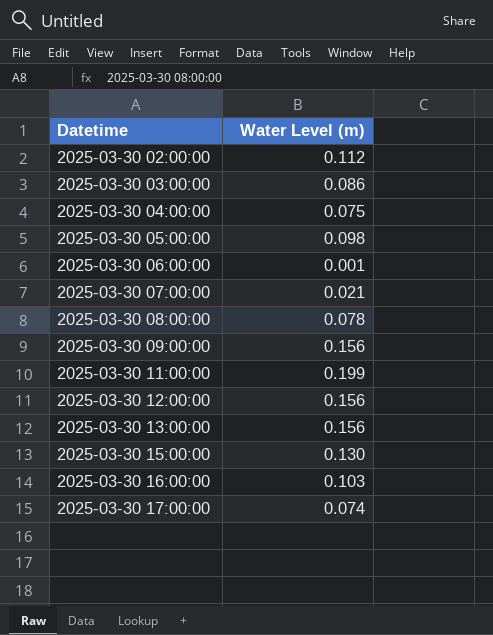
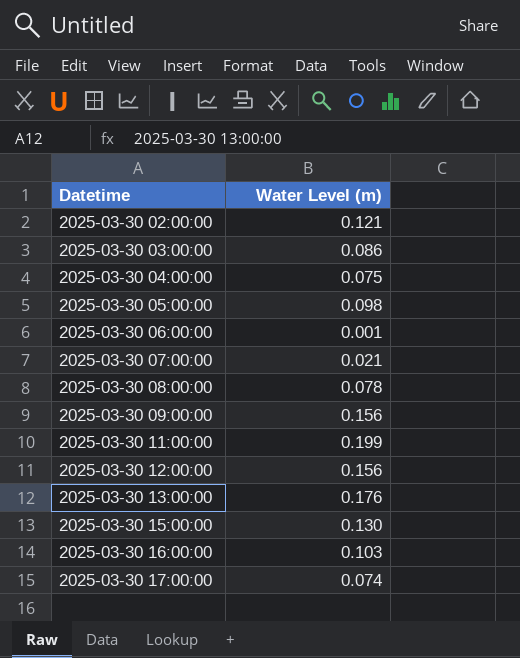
2025-03-30 02:00:00 | Water Level (m): 0.112 -> 0.121
2025-03-30 13:00:00 | Water Level (m): 0.156 -> 0.176

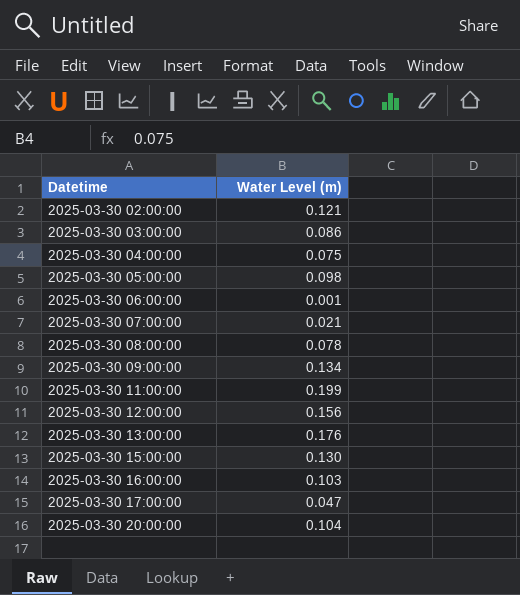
2025-03-30 09:00:00 | Water Level (m): 0.156 -> 0.134
2025-03-30 17:00:00 | Water Level (m): 0.074 -> 0.047
row 2025-03-30 20:00:00: none -> 0.104

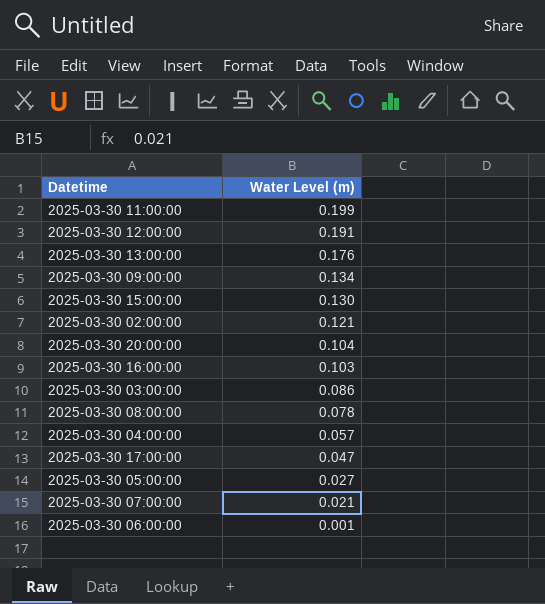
row order: Datetime ascending -> Water Level (m) descending
2025-03-30 12:00:00 | Water Level (m): 0.156 -> 0.191
2025-03-30 04:00:00 | Water Level (m): 0.075 -> 0.057
2025-03-30 05:00:00 | Water Level (m): 0.098 -> 0.027

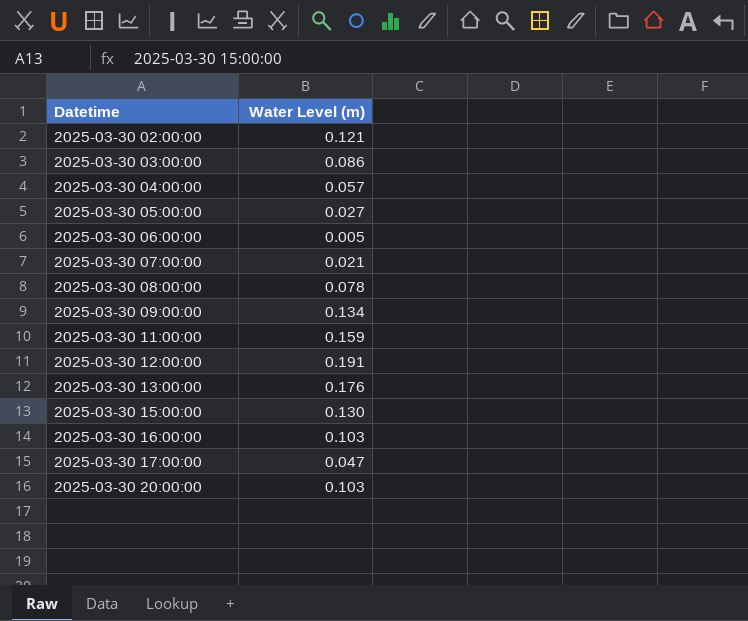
row order: Water Level (m) descending -> Datetime ascending
2025-03-30 06:00:00 | Water Level (m): 0.001 -> 0.005
2025-03-30 11:00:00 | Water Level (m): 0.199 -> 0.159
2025-03-30 20:00:00 | Water Level (m): 0.104 -> 0.103

